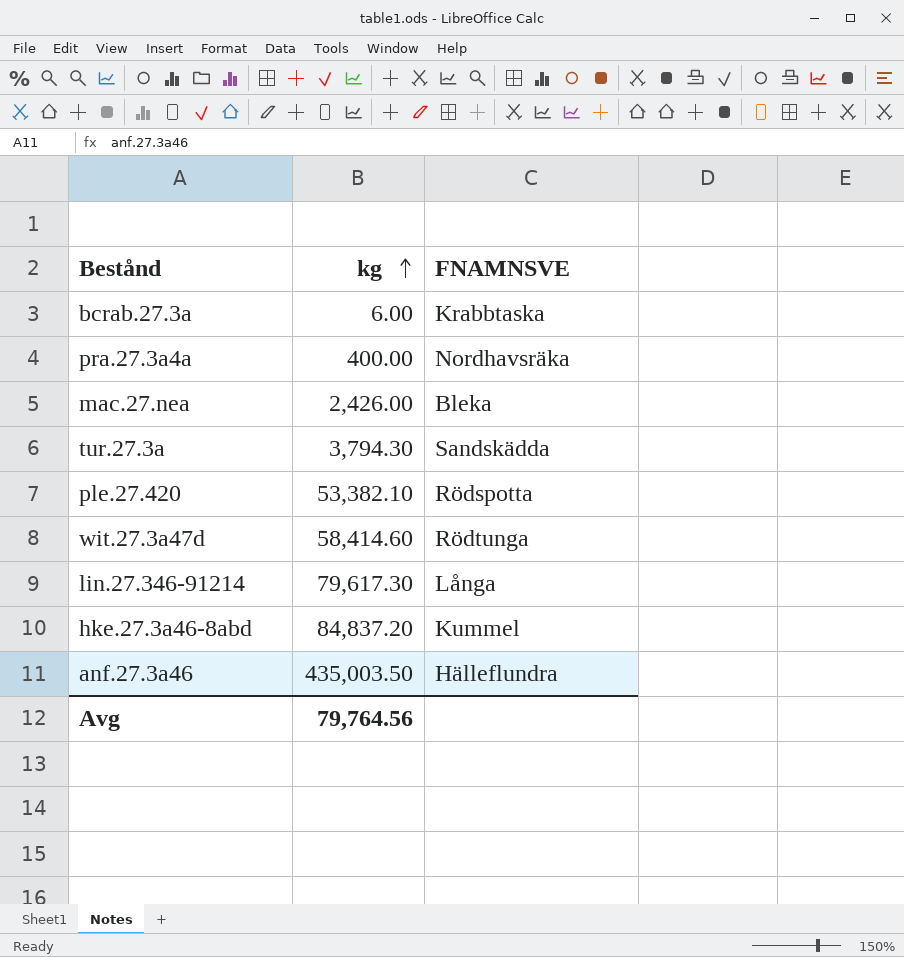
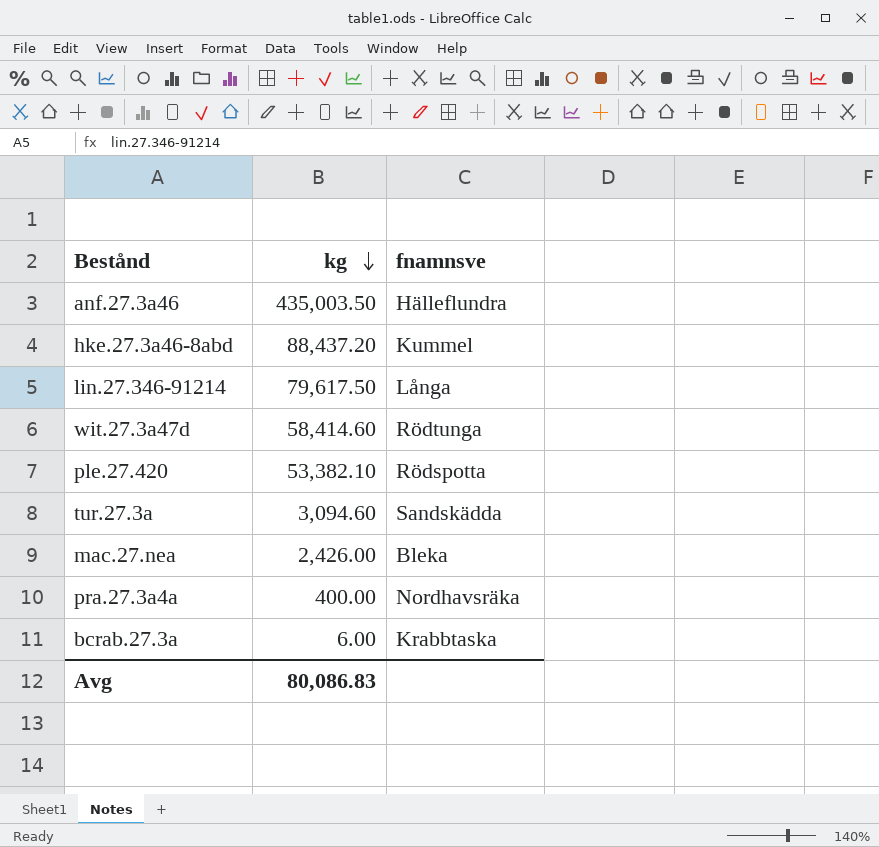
row order: kg ascending -> kg descending
column name: FNAMNSVE -> fnamnsve
hke.27.3a46-8abd | kg: 84,837.20 -> 88,437.20
lin.27.346-91214 | kg: 79,617.30 -> 79,617.50
tur.27.3a | kg: 3,794.30 -> 3,094.60
Avg | kg: 79,764.56 -> 80,086.83

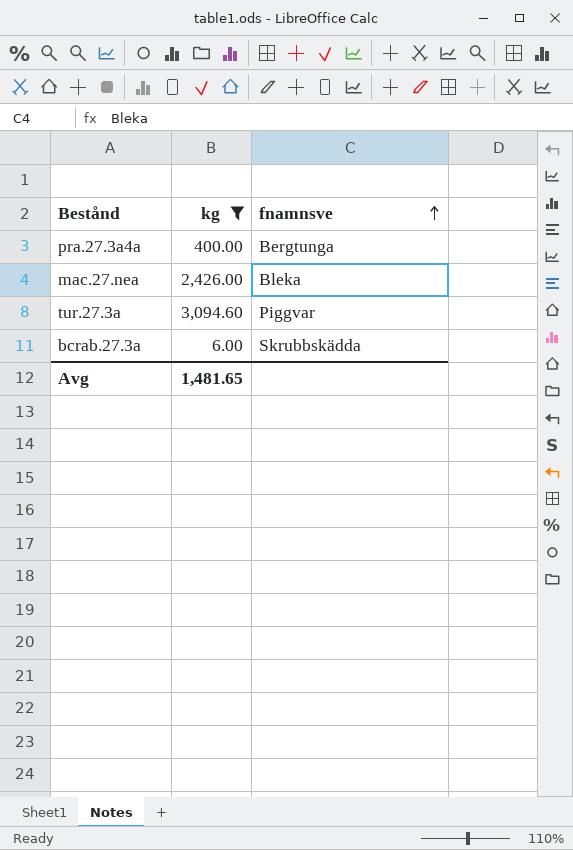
filter: none -> kg <= 3,094.60
row order: kg descending -> fnamnsve ascending
pra.27.3a4a | fnamnsve: Nordhavsräka -> Bergtunga
tur.27.3a | fnamnsve: Sandskädda -> Piggvar
bcrab.27.3a | fnamnsve: Krabbtaska -> Skrubbskädda
Avg | kg: 80,086.83 -> 1,481.65

